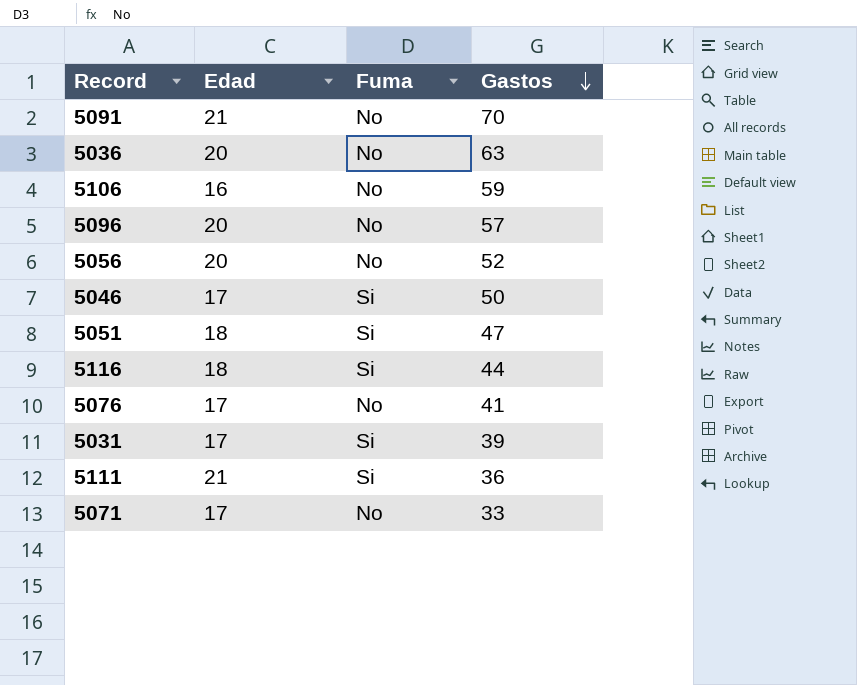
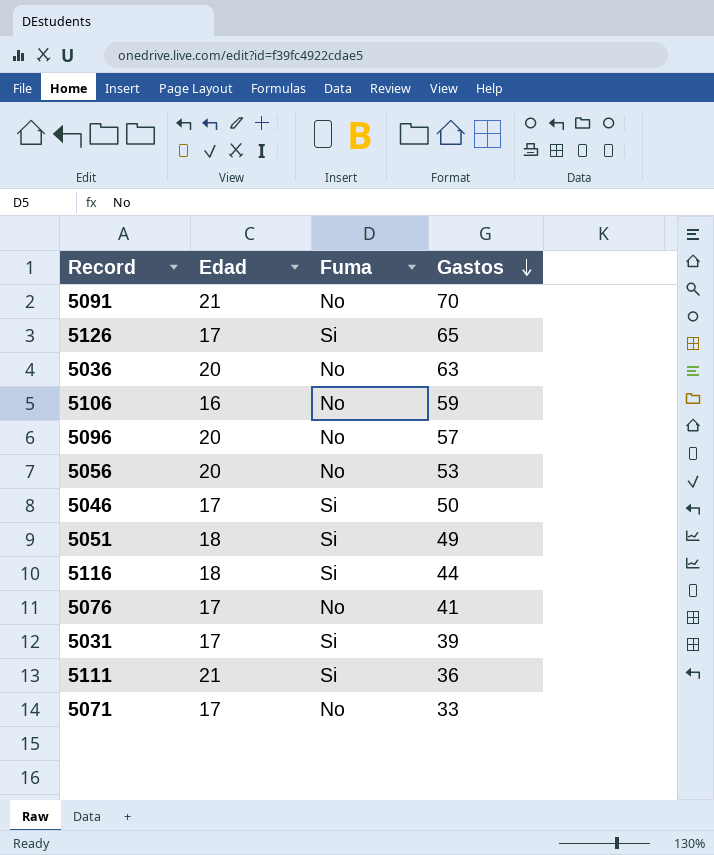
row 5126: none -> 17 | Si | 65
5056 | Gastos: 52 -> 53
5051 | Gastos: 47 -> 49

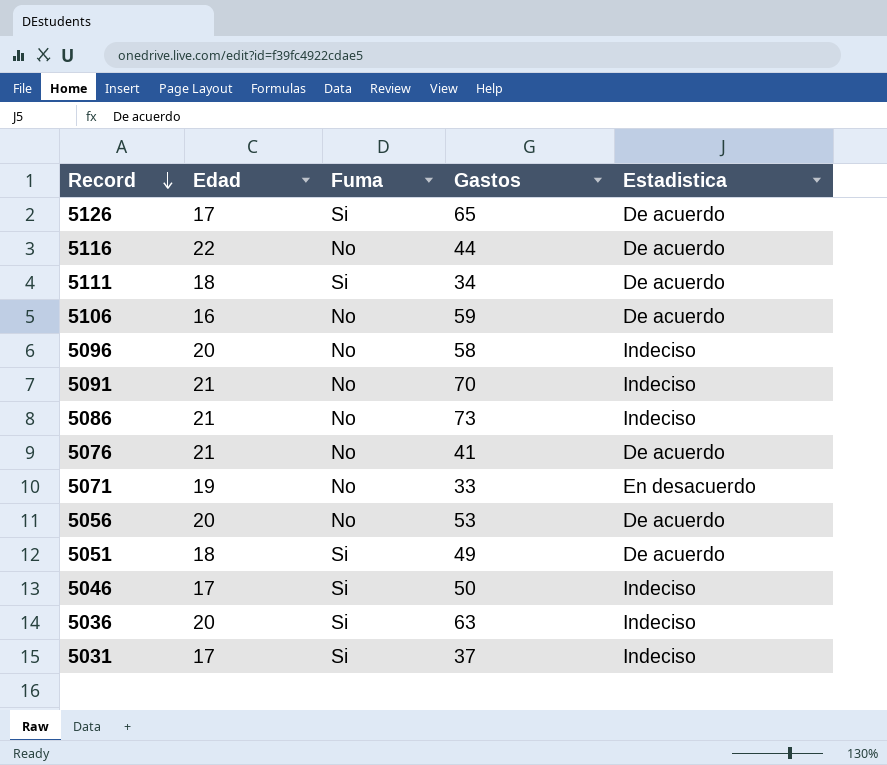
row order: Gastos descending -> Record descending
column Estadistica | position: none -> 5
5116 | Edad: 18 -> 22
5116 | Fuma: Si -> No
5111 | Edad: 21 -> 18
5111 | Gastos: 36 -> 34
5096 | Gastos: 57 -> 58
row 5086: none -> 21 | No | 73 | Indeciso
5076 | Edad: 17 -> 21
5071 | Edad: 17 -> 19
5036 | Fuma: No -> Si
5031 | Gastos: 39 -> 37

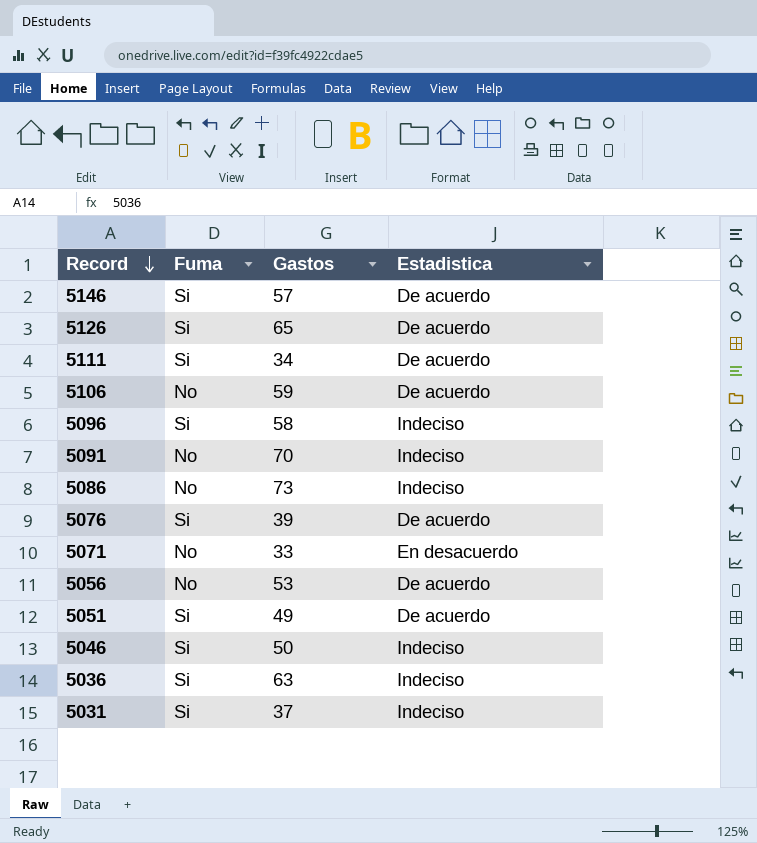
column Edad | position: 2 -> none
row 5116: 22 | No | 44 | De acuerdo -> none
row 5146: none -> Si | 57 | De acuerdo
5096 | Fuma: No -> Si
5076 | Fuma: No -> Si
5076 | Gastos: 41 -> 39

